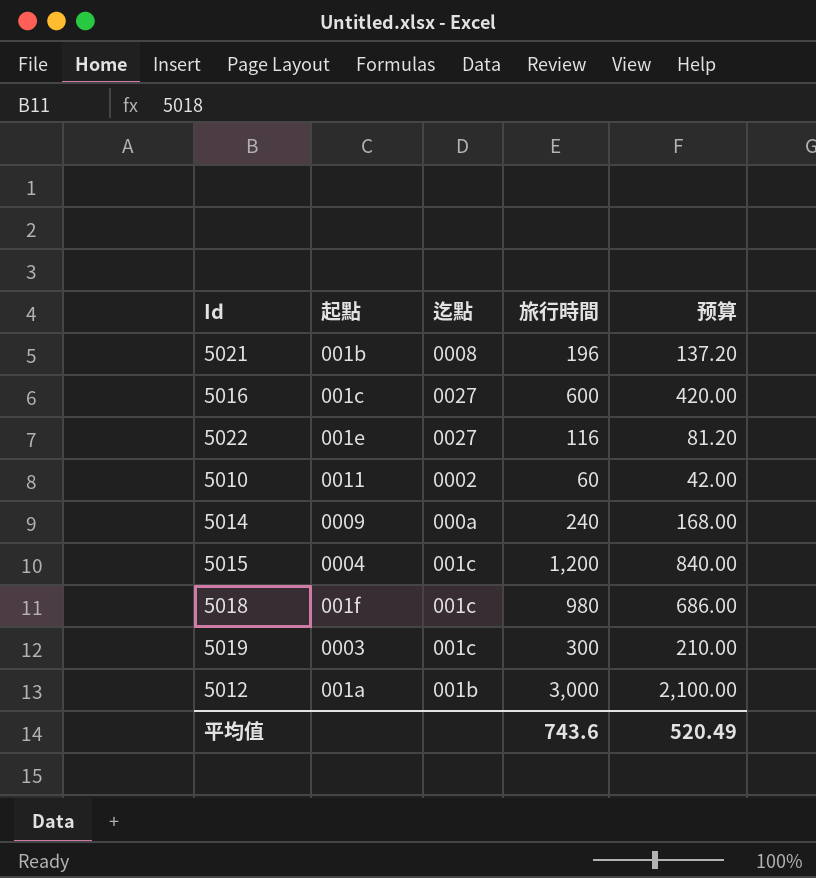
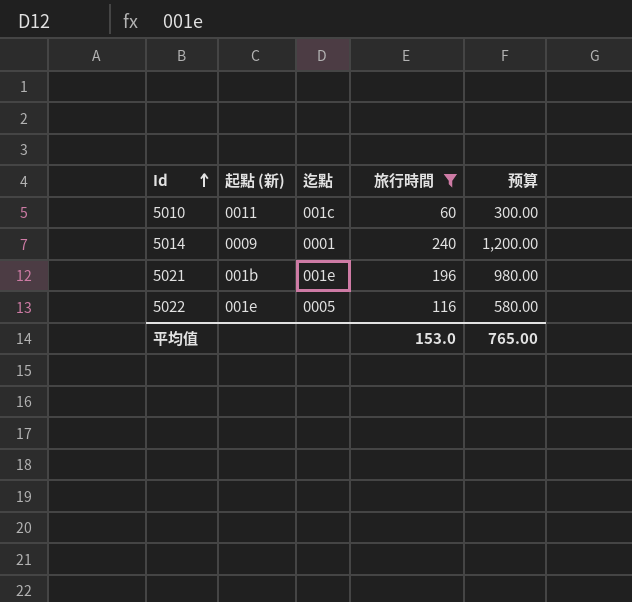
filter: none -> 旅行時間 <= 240
row order: none -> Id ascending
column name: 起點 -> 起點 (新)
column 预算 | formula: [旅行時間] * 0.7 -> [旅行時間] * 5
5010 | 迄點: 0002 -> 001c
5014 | 迄點: 000a -> 0001
5021 | 迄點: 0008 -> 001e
5022 | 迄點: 0027 -> 0005
平均值 | 旅行時間: 743.6 -> 153.0
平均值 | 预算: 520.49 -> 765.00

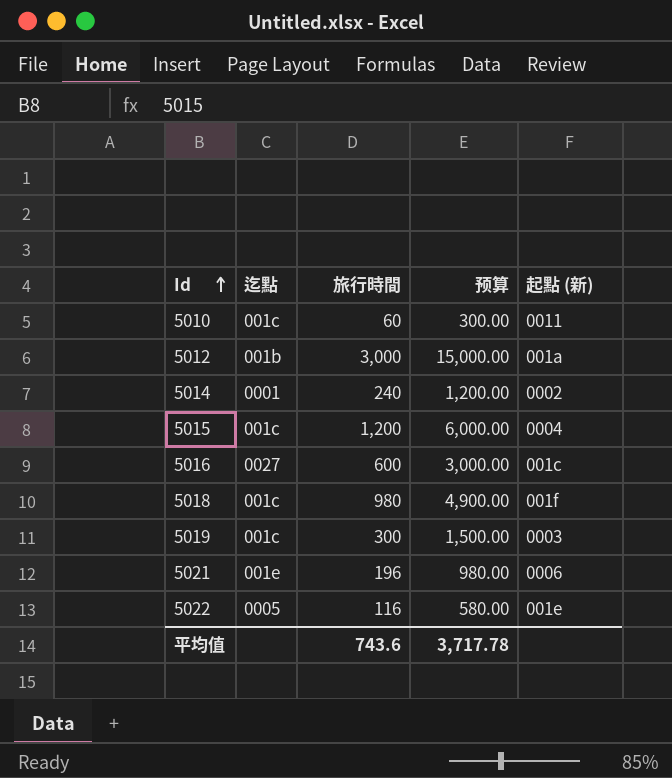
filter: 旅行時間 <= 240 -> none
column 起點 (新) | position: 2 -> 5
5014 | 起點 (新): 0009 -> 0002
5021 | 起點 (新): 001b -> 0006
平均值 | 旅行時間: 153.0 -> 743.6
平均值 | 预算: 765.00 -> 3,717.78

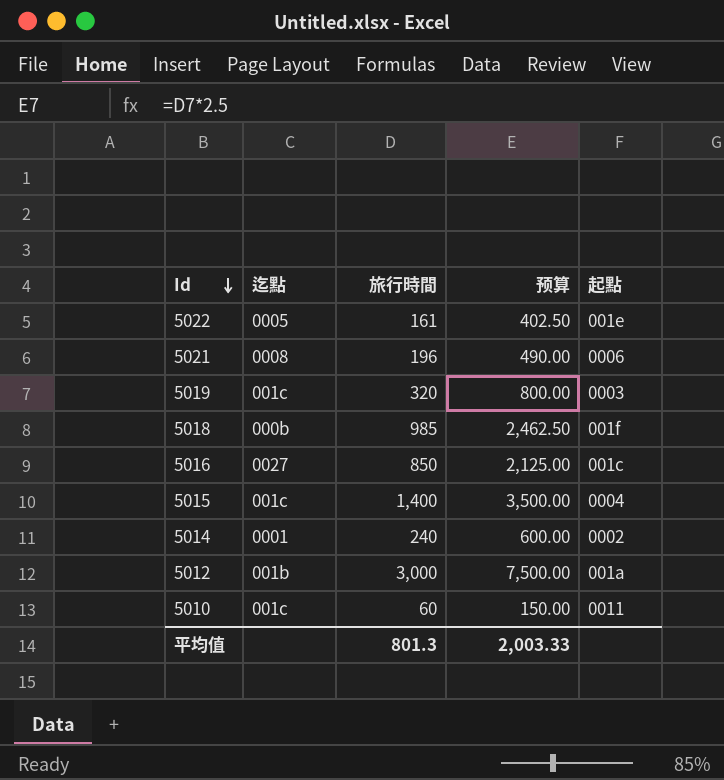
row order: Id ascending -> Id descending
column 预算 | formula: [旅行時間] * 5 -> [旅行時間] * 2.5
column name: 起點 (新) -> 起點
5022 | 旅行時間: 116 -> 161
5021 | 迄點: 001e -> 0008
5019 | 旅行時間: 300 -> 320
5018 | 迄點: 001c -> 000b
5018 | 旅行時間: 980 -> 985
5016 | 旅行時間: 600 -> 850
5015 | 旅行時間: 1,200 -> 1,400
平均值 | 旅行時間: 743.6 -> 801.3
平均值 | 预算: 3,717.78 -> 2,003.33

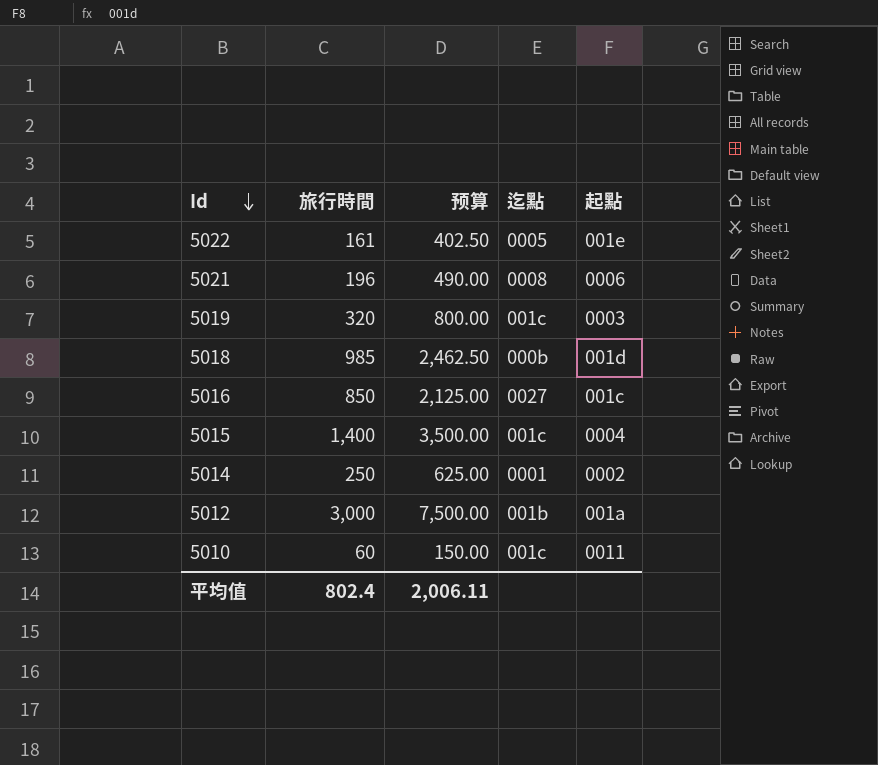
column 迄點 | position: 2 -> 4
5018 | 起點: 001f -> 001d
5014 | 旅行時間: 240 -> 250
5014 | 预算: 600.00 -> 625.00
平均值 | 旅行時間: 801.3 -> 802.4
平均值 | 预算: 2,003.33 -> 2,006.11

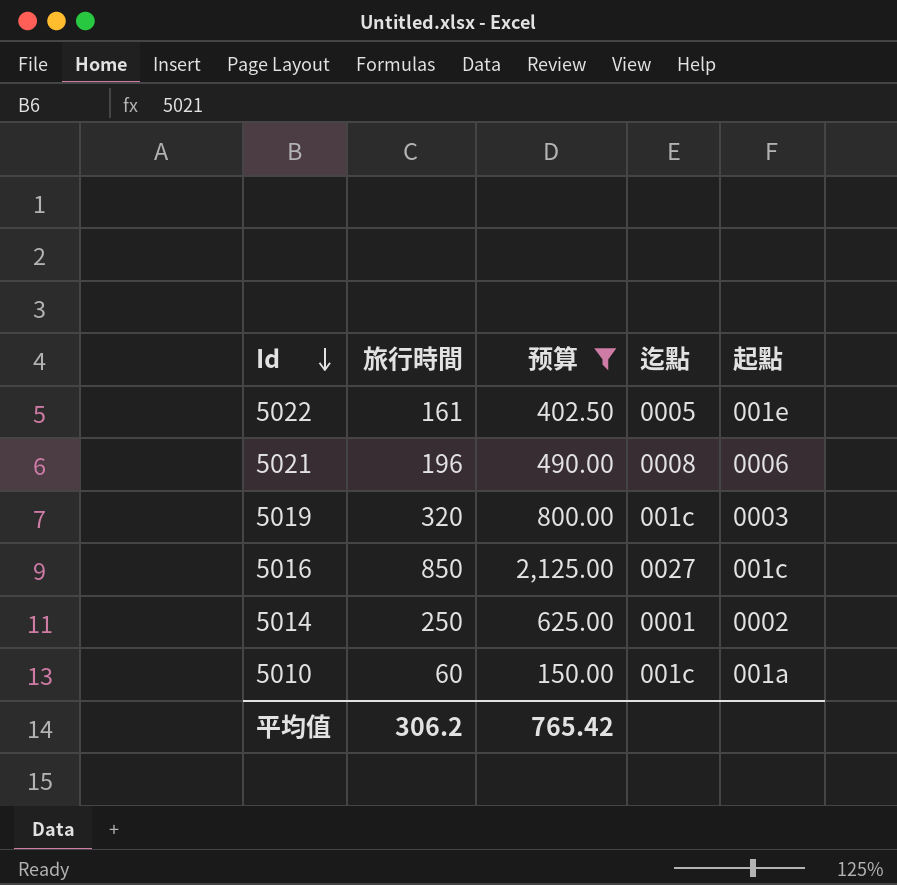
filter: none -> 预算 <= 2,125.00
5010 | 起點: 0011 -> 001a
平均值 | 旅行時間: 802.4 -> 306.2
平均值 | 预算: 2,006.11 -> 765.42

